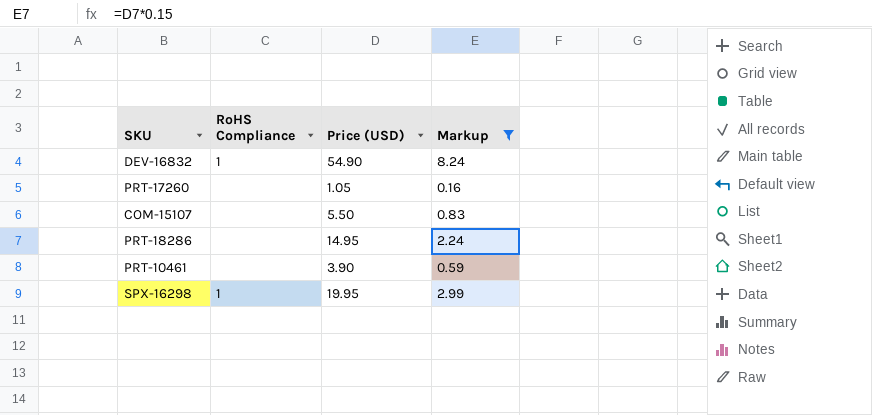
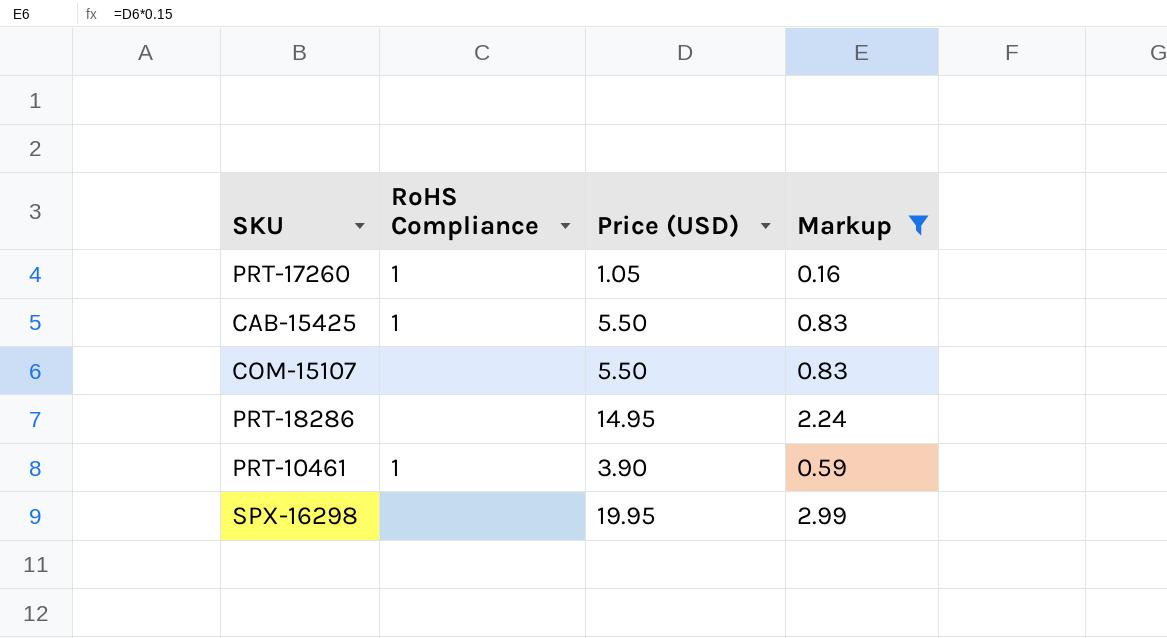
row DEV-16832: 1 | 54.90 | 8.24 -> none
PRT-17260 | RoHS Compliance: none -> 1
row CAB-15425: none -> 1 | 5.50 | 0.83
PRT-10461 | RoHS Compliance: none -> 1
SPX-16298 | RoHS Compliance: 1 -> none

